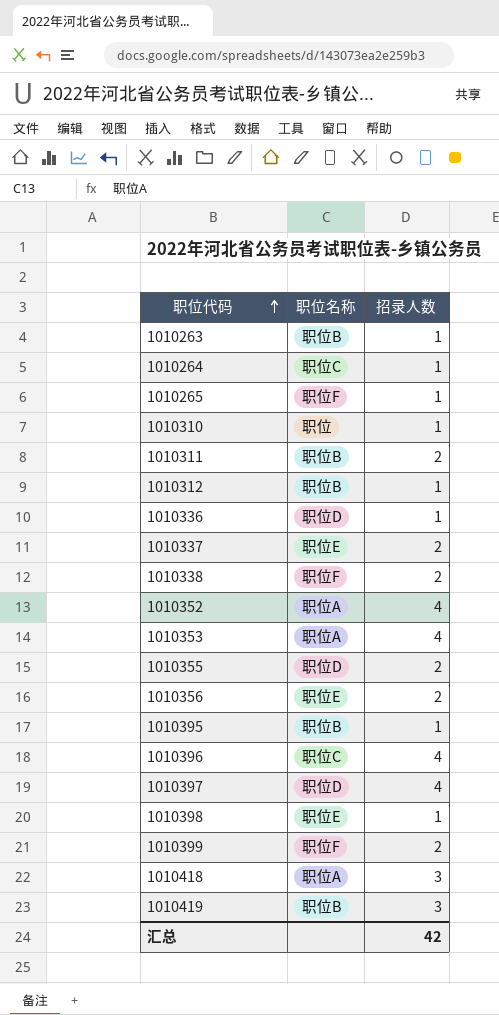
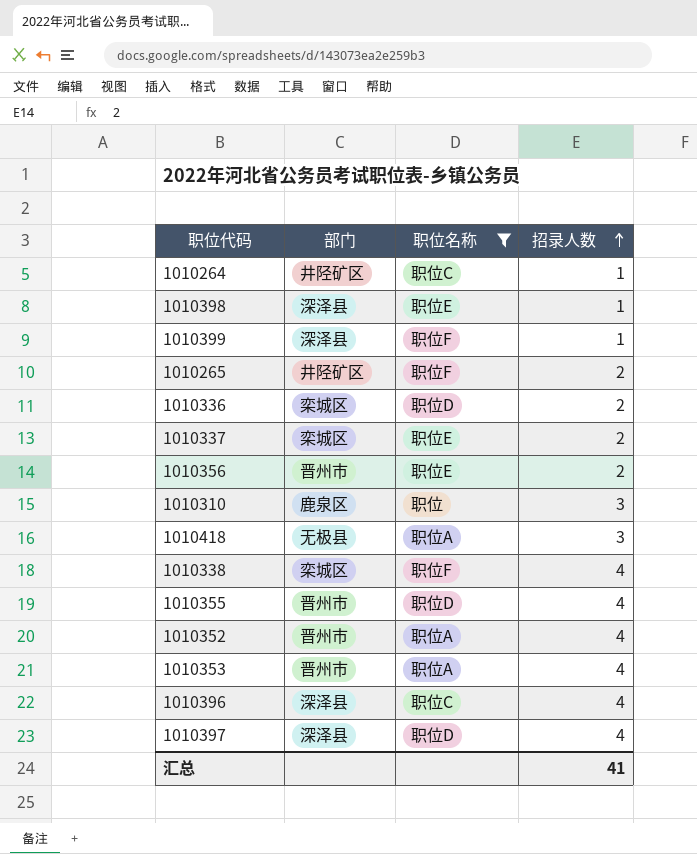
filter: none -> 职位名称 != 职位B
row order: 职位代码 ascending -> 招录人数 ascending
column 部门 | position: none -> 2
1010399 | 招录人数: 2 -> 1
1010265 | 招录人数: 1 -> 2
1010336 | 招录人数: 1 -> 2
1010310 | 招录人数: 1 -> 3
1010338 | 招录人数: 2 -> 4
1010355 | 招录人数: 2 -> 4
汇总 | 招录人数: 42 -> 41

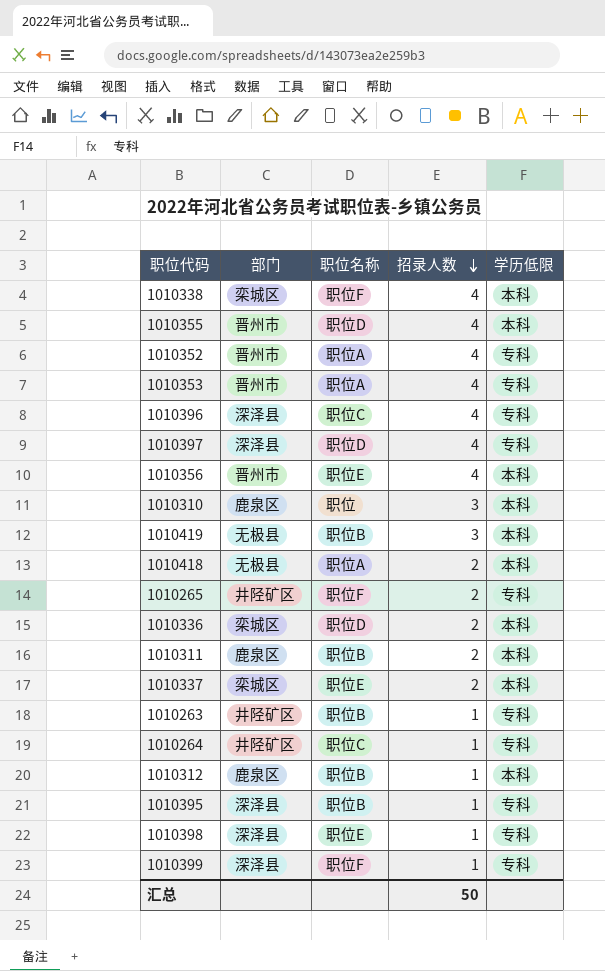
filter: 职位名称 != 职位B -> none
row order: 招录人数 ascending -> 招录人数 descending
column 学历低限 | position: none -> 5
1010356 | 招录人数: 2 -> 4
1010418 | 招录人数: 3 -> 2
汇总 | 招录人数: 41 -> 50

